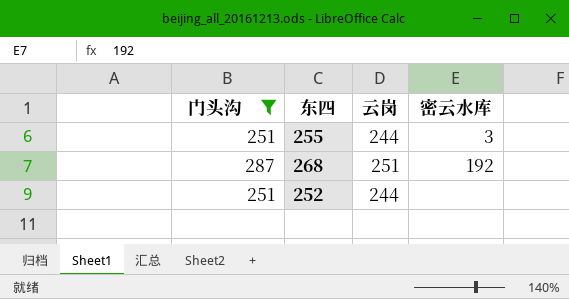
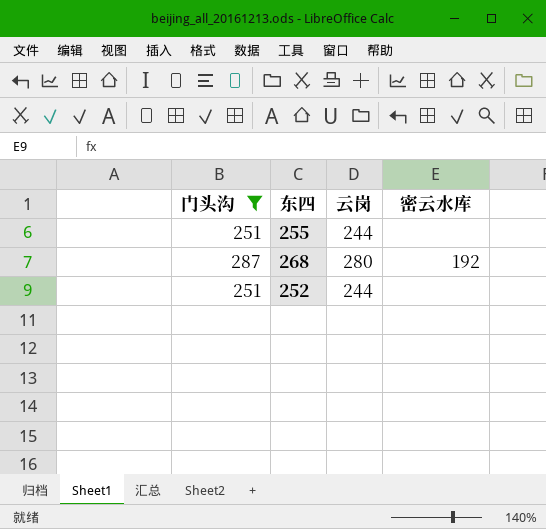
255 | 密云水库: 3 -> none
268 | 云岗: 251 -> 280

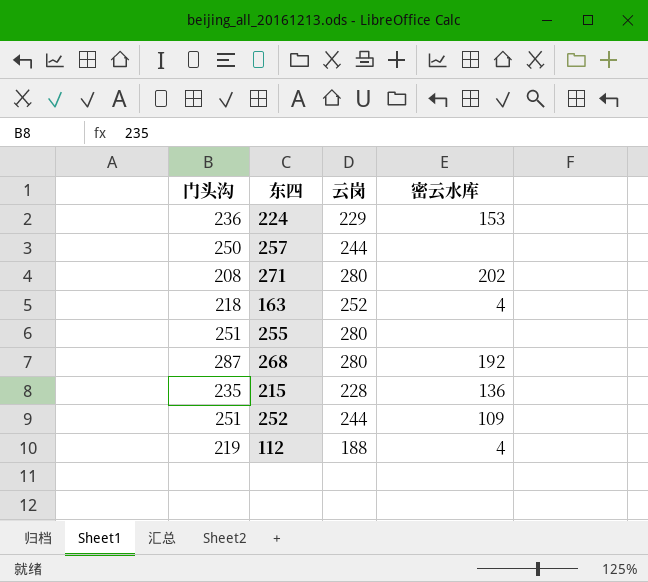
filter: 门头沟 >= 251 -> none
255 | 云岗: 244 -> 280
252 | 密云水库: none -> 109

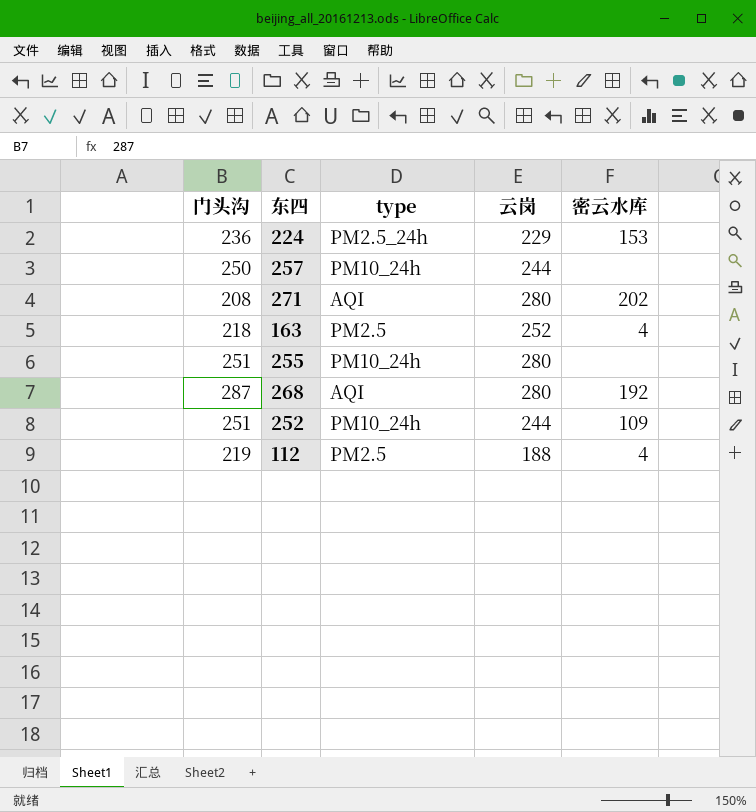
column type | position: none -> 3
row 215: 235 | 228 | 136 -> none

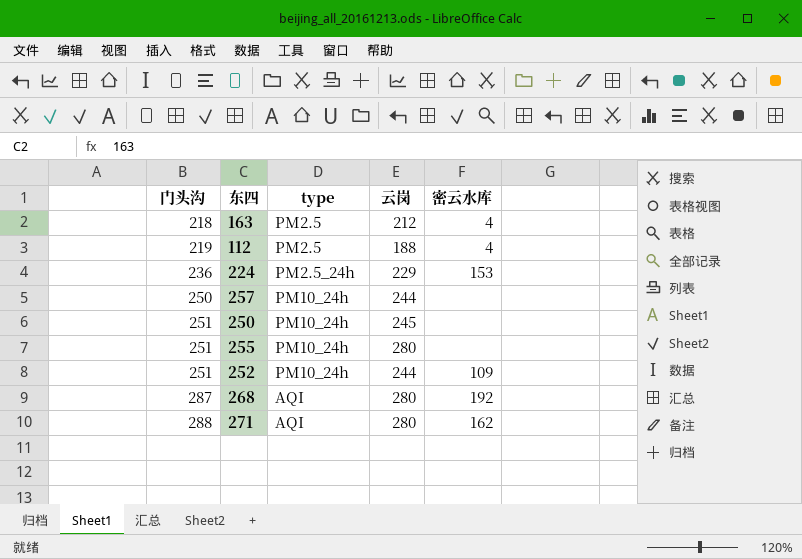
row order: none -> 门头沟 ascending
163 | 云岗: 252 -> 212
row 250: none -> 251 | PM10_24h | 245 | none
271 | 门头沟: 208 -> 288
271 | 密云水库: 202 -> 162

